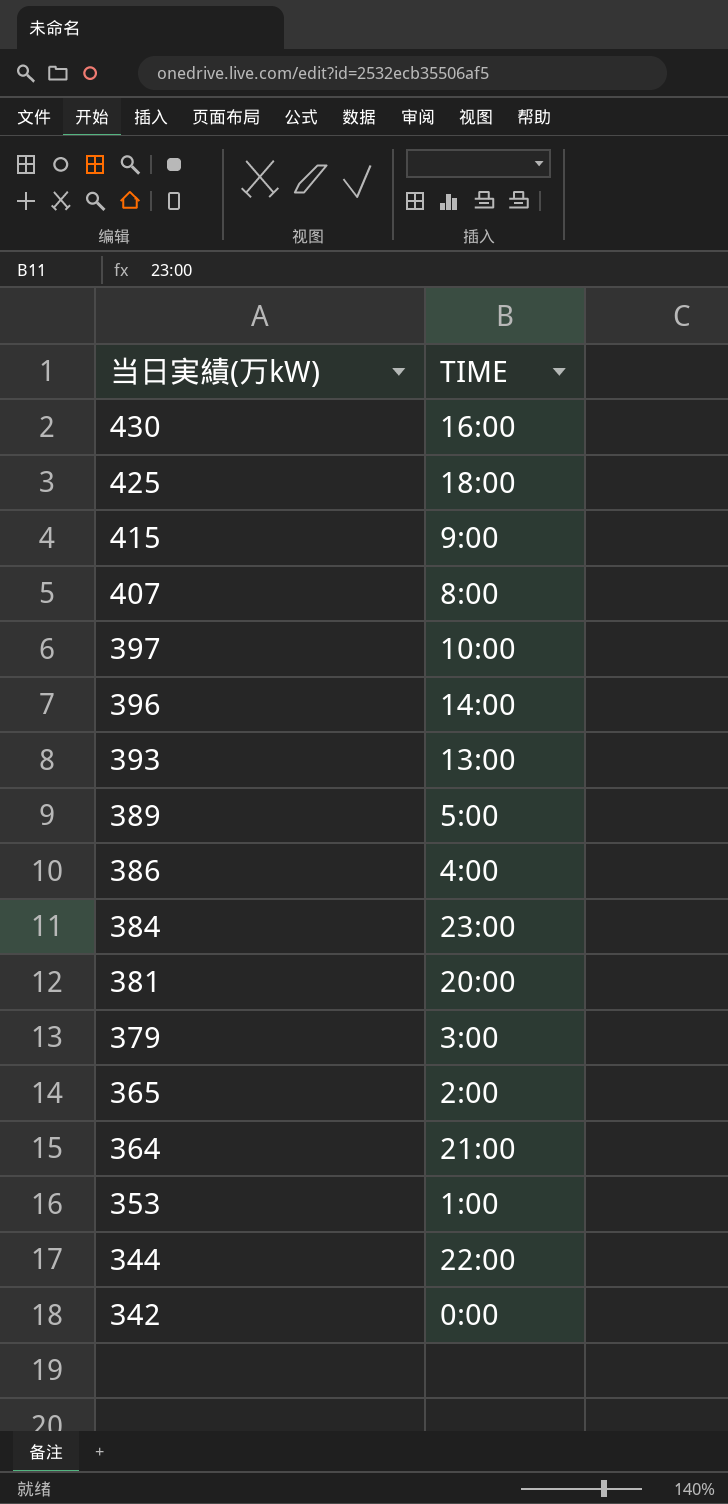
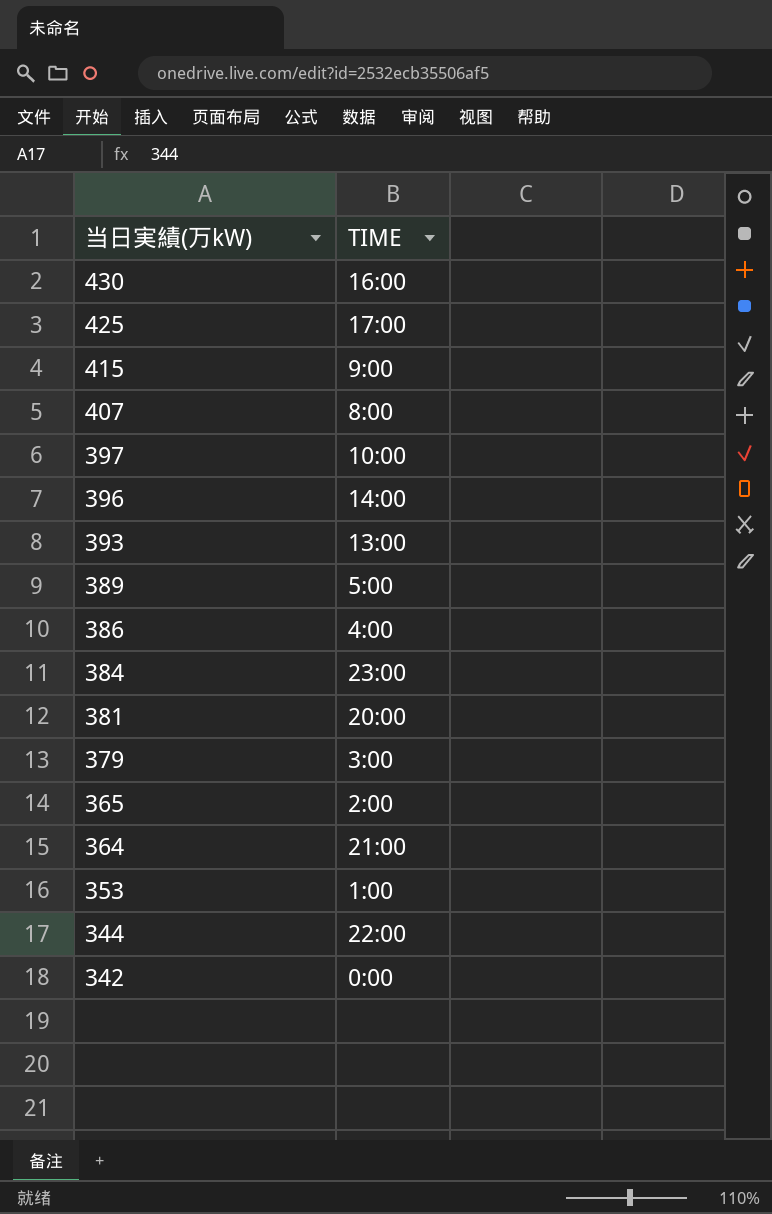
425 | TIME: 18:00 -> 17:00

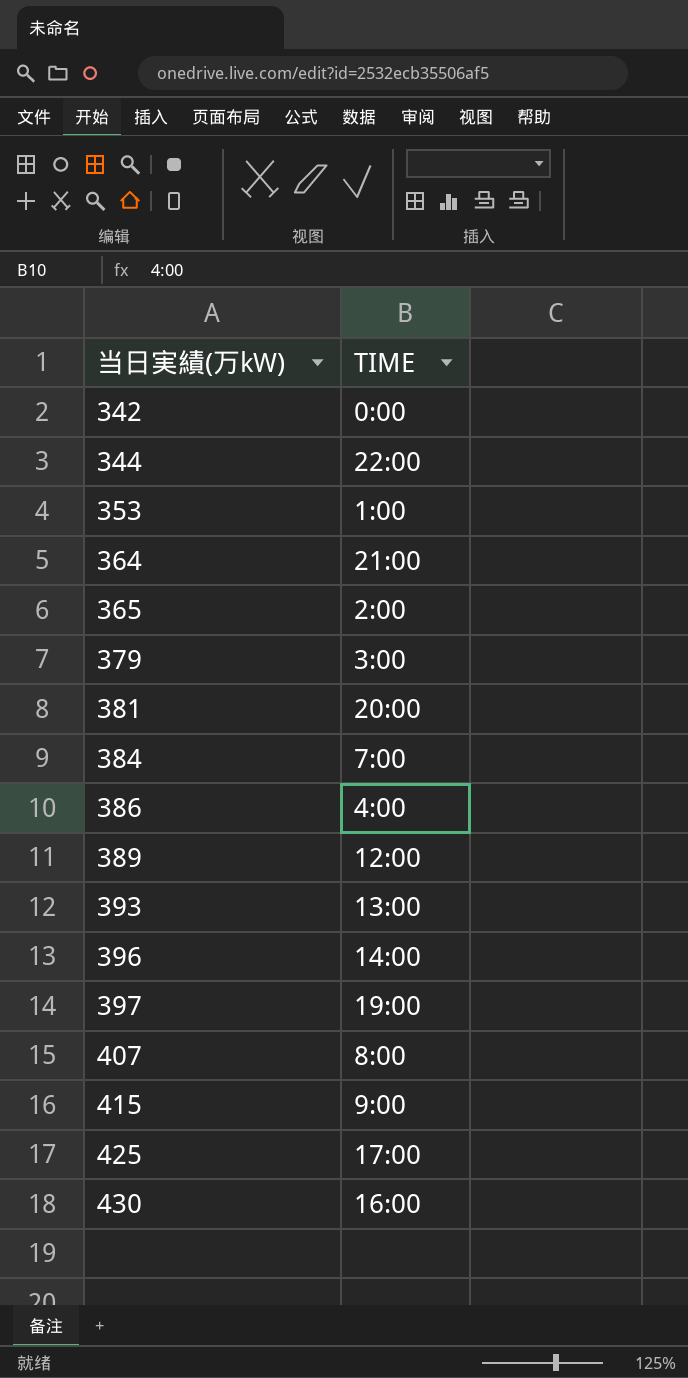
row order: 当日実績(万kW) descending -> 当日実績(万kW) ascending
384 | TIME: 23:00 -> 7:00
389 | TIME: 5:00 -> 12:00
397 | TIME: 10:00 -> 19:00

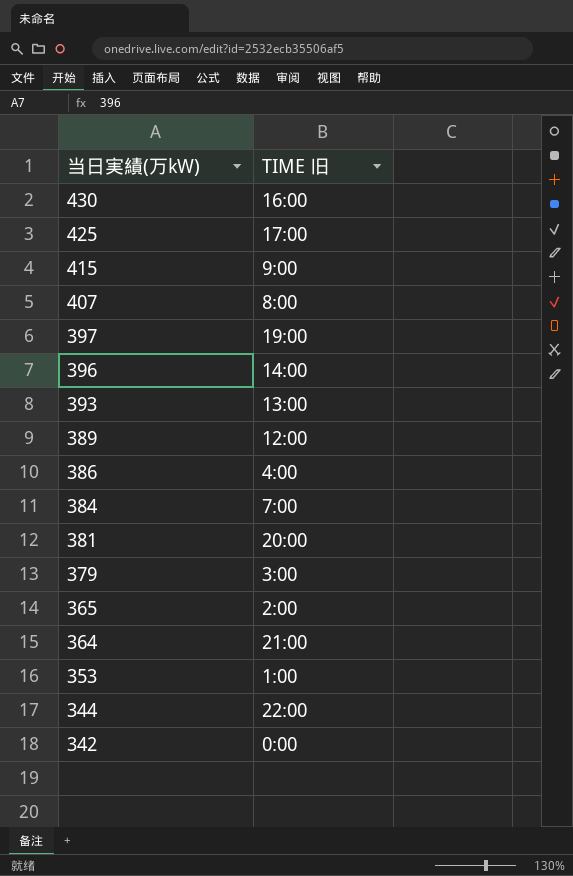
row order: 当日実績(万kW) ascending -> 当日実績(万kW) descending
column name: TIME -> TIME 旧

